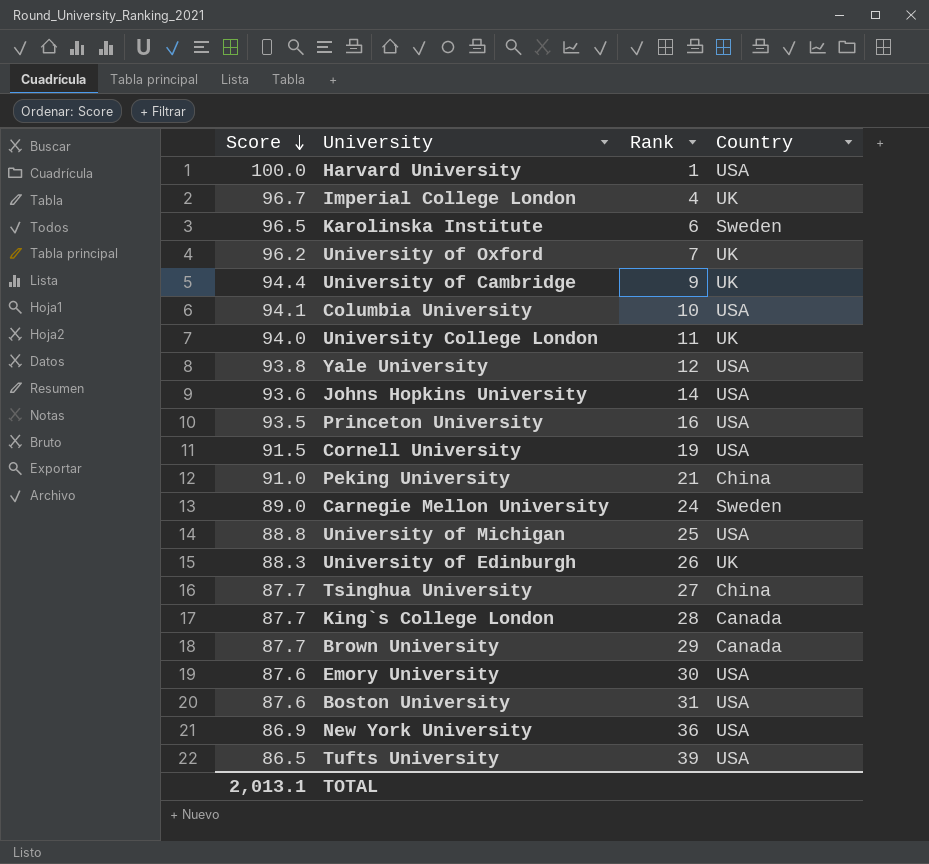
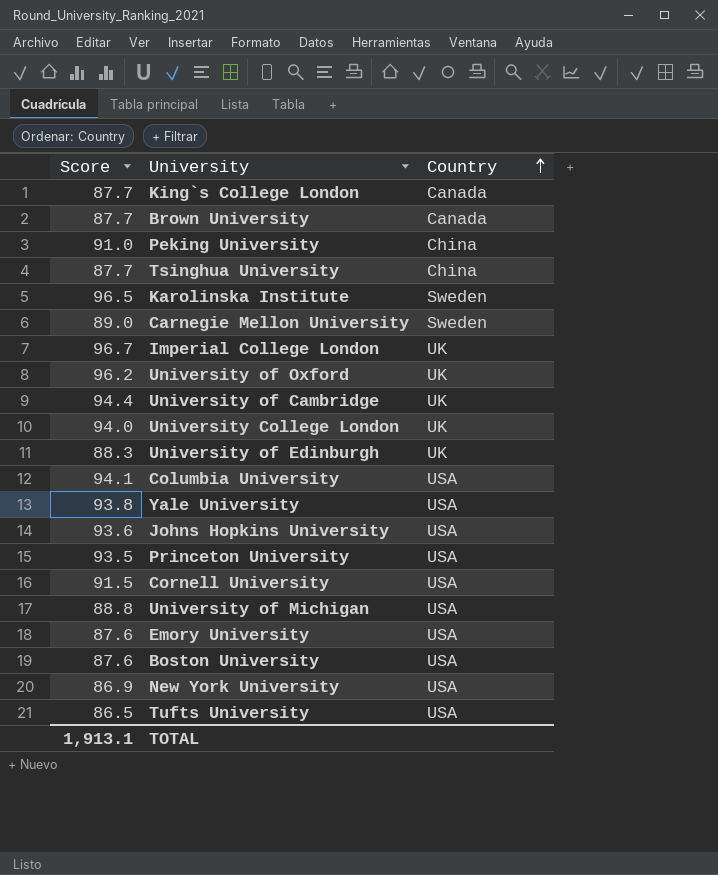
row order: Score descending -> Country ascending
column Rank | position: 3 -> none
row Harvard University: 100.0 | 1 | USA -> none
TOTAL | Score: 2,013.1 -> 1,913.1

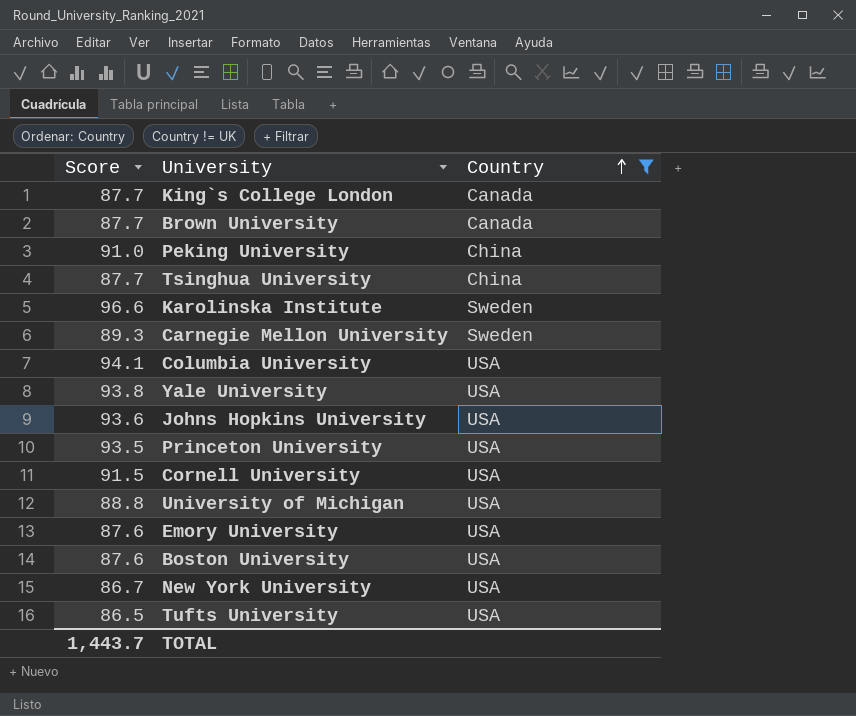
filter: none -> Country != UK
Karolinska Institute | Score: 96.5 -> 96.6
Carnegie Mellon University | Score: 89.0 -> 89.3
New York University | Score: 86.9 -> 86.7
TOTAL | Score: 1,913.1 -> 1,443.7

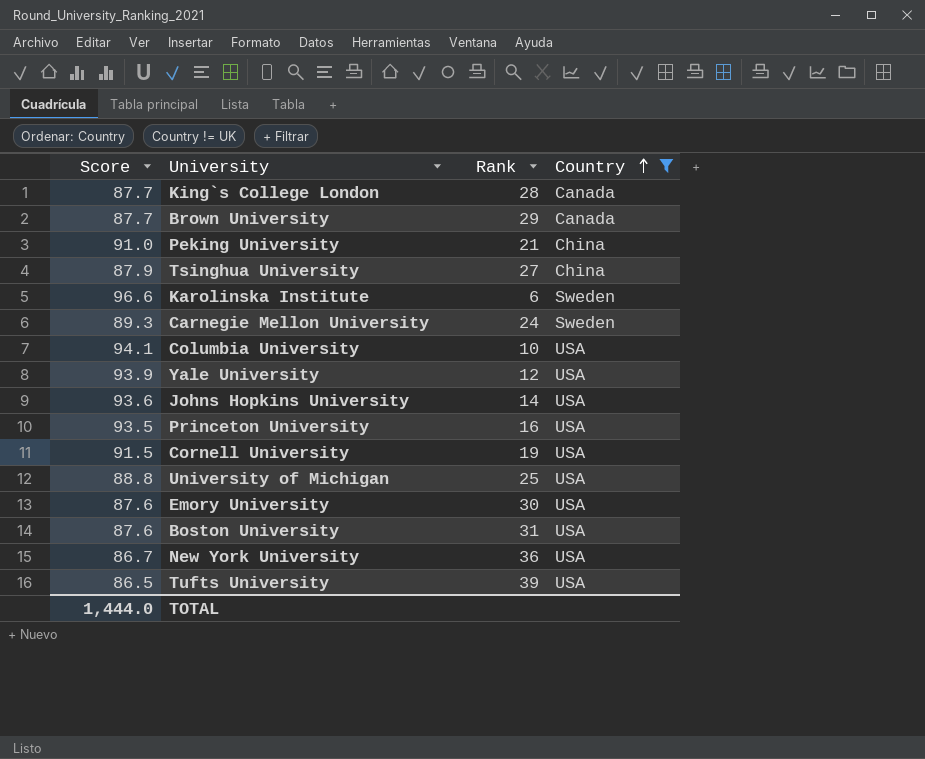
column Rank | position: none -> 3
Tsinghua University | Score: 87.7 -> 87.9
Yale University | Score: 93.8 -> 93.9
TOTAL | Score: 1,443.7 -> 1,444.0

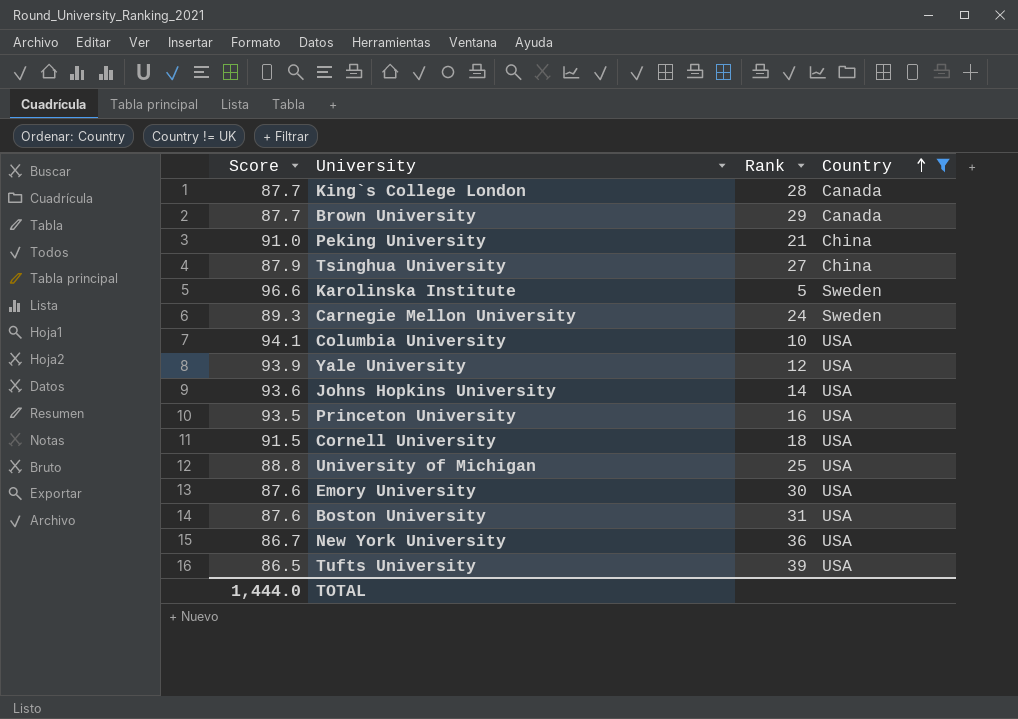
Karolinska Institute | Rank: 6 -> 5
Cornell University | Rank: 19 -> 18

